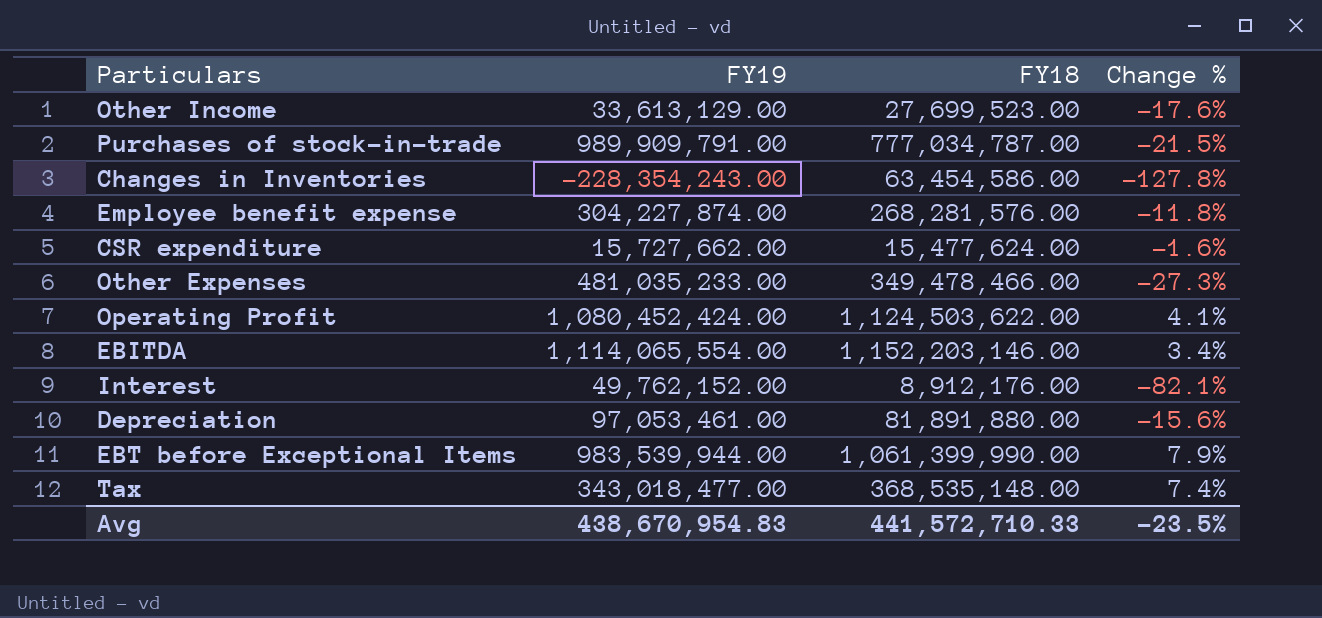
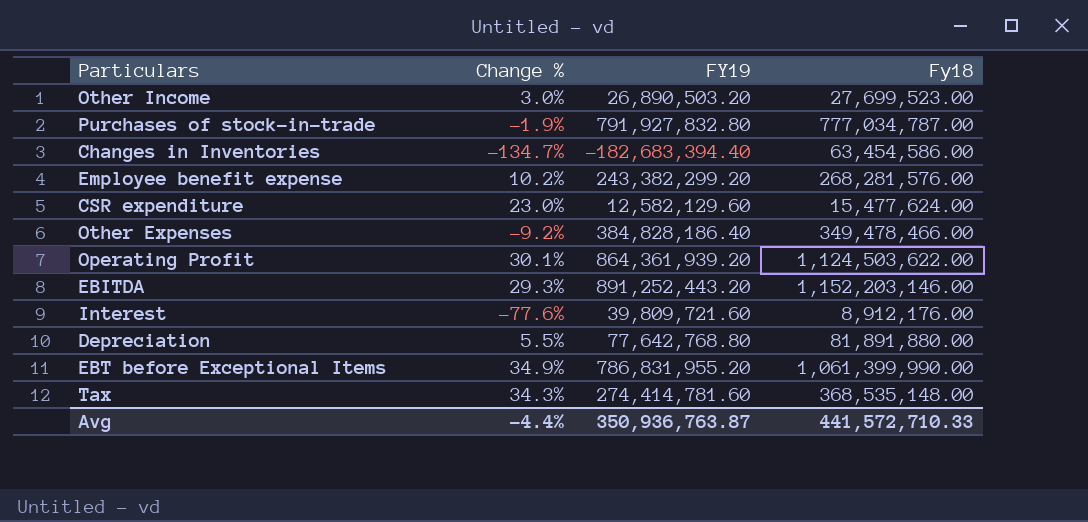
column Change % | position: 4 -> 2
column name: FY18 -> Fy18
Other Income | Change %: -17.6% -> 3.0%
Other Income | FY19: 33,613,129.00 -> 26,890,503.20
Purchases of stock-in-trade | Change %: -21.5% -> -1.9%
Purchases of stock-in-trade | FY19: 989,909,791.00 -> 791,927,832.80
Changes in Inventories | Change %: -127.8% -> -134.7%
Changes in Inventories | FY19: -228,354,243.00 -> -182,683,394.40
Employee benefit expense | Change %: -11.8% -> 10.2%
Employee benefit expense | FY19: 304,227,874.00 -> 243,382,299.20
CSR expenditure | Change %: -1.6% -> 23.0%
CSR expenditure | FY19: 15,727,662.00 -> 12,582,129.60
Other Expenses | Change %: -27.3% -> -9.2%
Other Expenses | FY19: 481,035,233.00 -> 384,828,186.40
Operating Profit | Change %: 4.1% -> 30.1%
Operating Profit | FY19: 1,080,452,424.00 -> 864,361,939.20
EBITDA | Change %: 3.4% -> 29.3%
EBITDA | FY19: 1,114,065,554.00 -> 891,252,443.20
Interest | Change %: -82.1% -> -77.6%
Interest | FY19: 49,762,152.00 -> 39,809,721.60
Depreciation | Change %: -15.6% -> 5.5%
Depreciation | FY19: 97,053,461.00 -> 77,642,768.80
EBT before Exceptional Items | Change %: 7.9% -> 34.9%
EBT before Exceptional Items | FY19: 983,539,944.00 -> 786,831,955.20
Tax | Change %: 7.4% -> 34.3%
Tax | FY19: 343,018,477.00 -> 274,414,781.60
Avg | Change %: -23.5% -> -4.4%
Avg | FY19: 438,670,954.83 -> 350,936,763.87

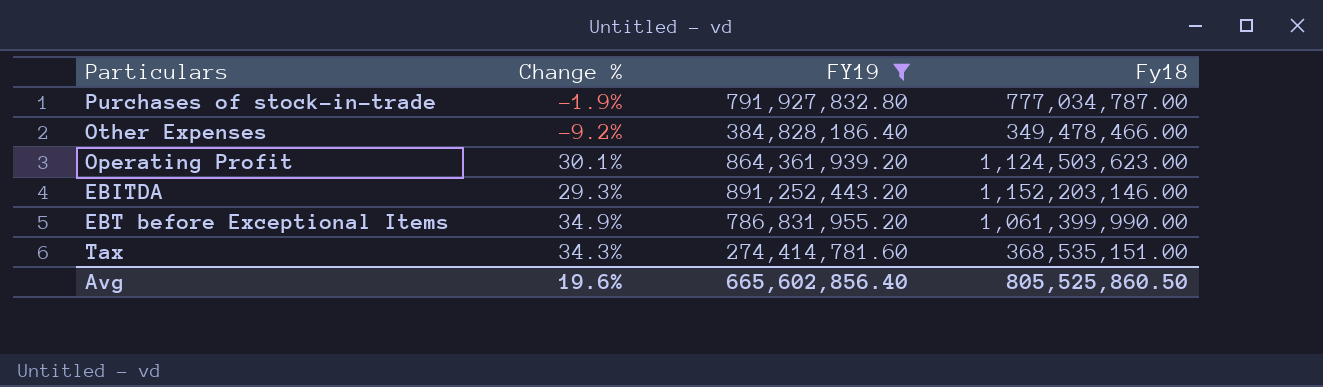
filter: none -> FY19 >= 274,414,781.60
Operating Profit | Fy18: 1,124,503,622.00 -> 1,124,503,623.00
Tax | Fy18: 368,535,148.00 -> 368,535,151.00
Avg | Change %: -4.4% -> 19.6%
Avg | FY19: 350,936,763.87 -> 665,602,856.40
Avg | Fy18: 441,572,710.33 -> 805,525,860.50

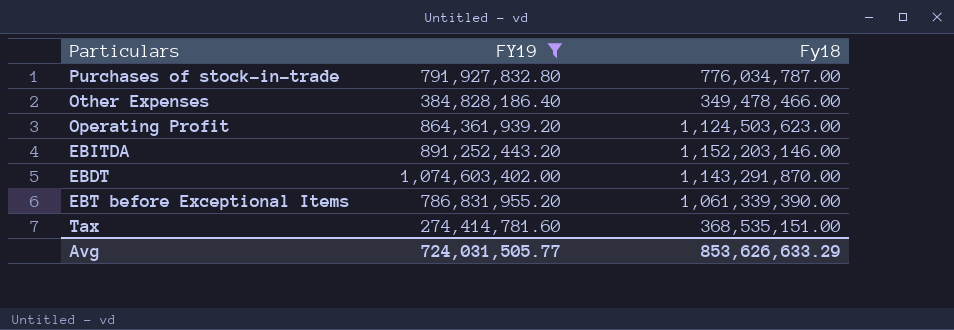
column Change % | formula: ([Fy18] - [FY19]) / [FY19] -> none
Purchases of stock-in-trade | Fy18: 777,034,787.00 -> 776,034,787.00
row EBDT: none -> 1,074,603,402.00 | 1,143,291,870.00
EBT before Exceptional Items | Fy18: 1,061,399,990.00 -> 1,061,339,390.00
Avg | FY19: 665,602,856.40 -> 724,031,505.77
Avg | Fy18: 805,525,860.50 -> 853,626,633.29

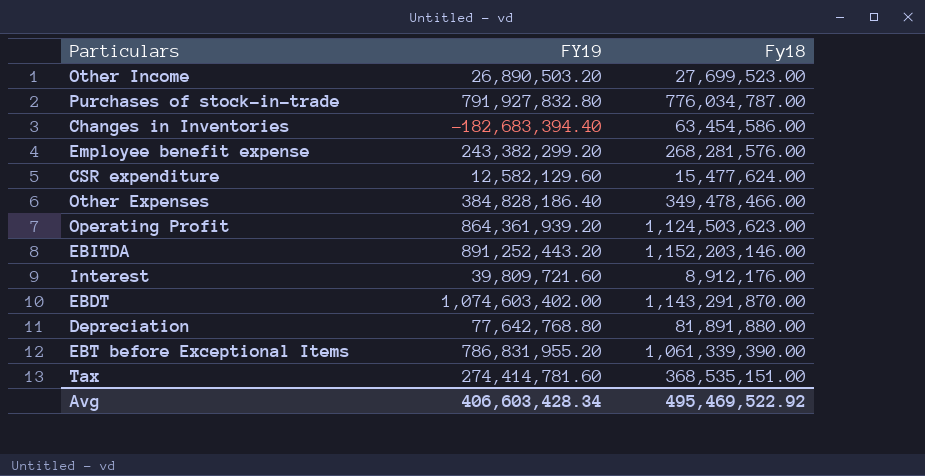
filter: FY19 >= 274,414,781.60 -> none
Avg | FY19: 724,031,505.77 -> 406,603,428.34
Avg | Fy18: 853,626,633.29 -> 495,469,522.92

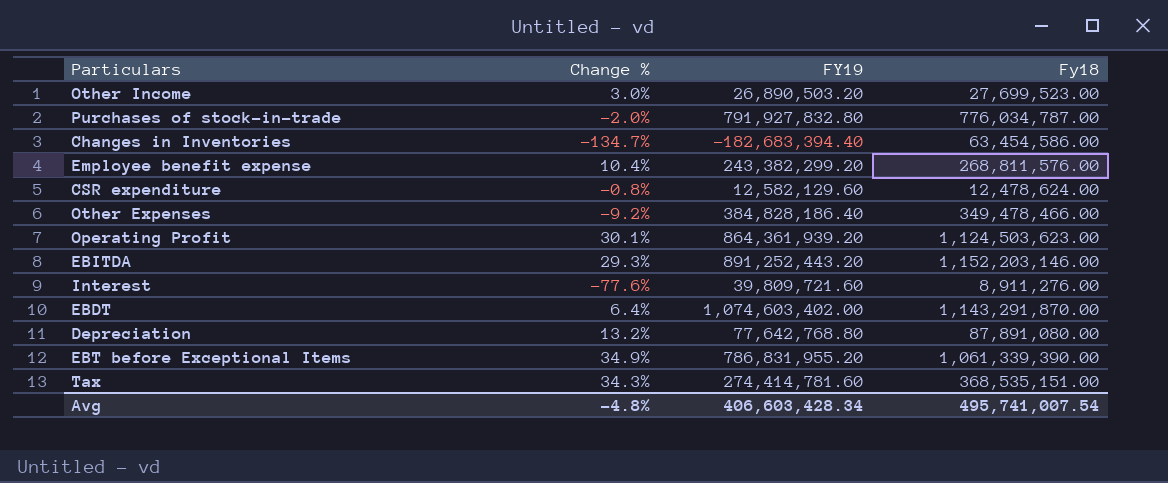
column Change % | formula: none -> ([Fy18] - [FY19]) / [FY19]
Employee benefit expense | Fy18: 268,281,576.00 -> 268,811,576.00
CSR expenditure | Fy18: 15,477,624.00 -> 12,478,624.00
Interest | Fy18: 8,912,176.00 -> 8,911,276.00
Depreciation | Fy18: 81,891,880.00 -> 87,891,080.00
Avg | Fy18: 495,469,522.92 -> 495,741,007.54

